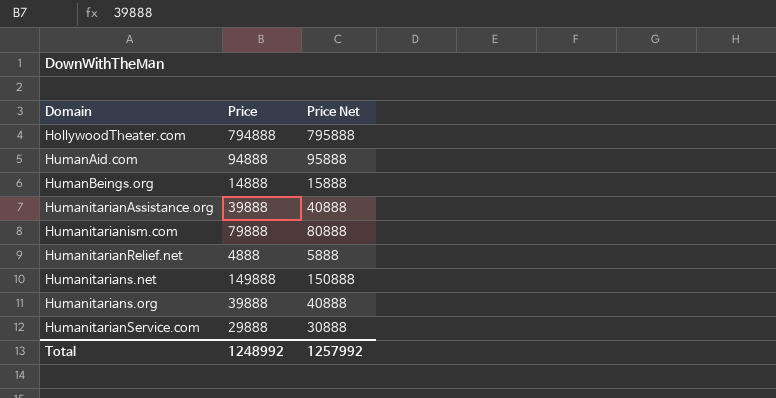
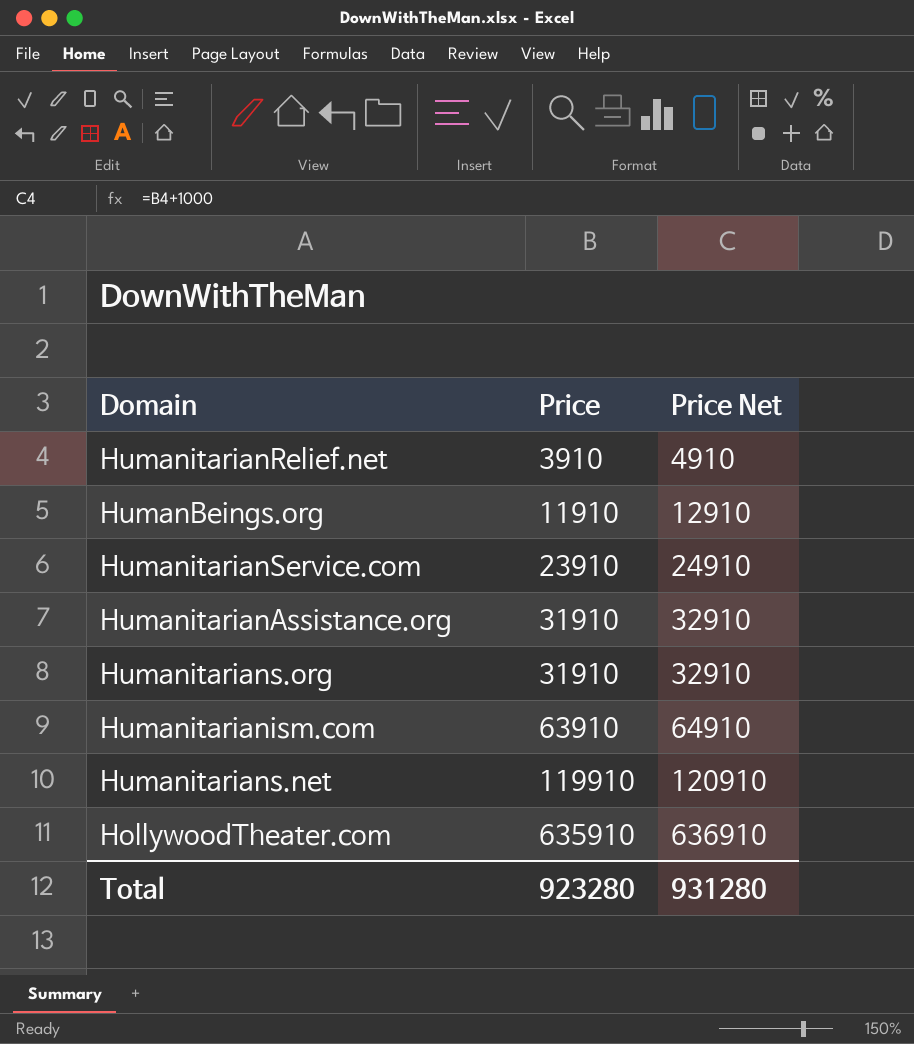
row order: Domain ascending -> Price ascending
row HumanAid.com: 94888 | 95888 -> none
HumanitarianRelief.net | Price: 4888 -> 3910
HumanitarianRelief.net | Price Net: 5888 -> 4910
HumanBeings.org | Price: 14888 -> 11910
HumanBeings.org | Price Net: 15888 -> 12910
HumanitarianService.com | Price: 29888 -> 23910
HumanitarianService.com | Price Net: 30888 -> 24910
HumanitarianAssistance.org | Price: 39888 -> 31910
HumanitarianAssistance.org | Price Net: 40888 -> 32910
Humanitarians.org | Price: 39888 -> 31910
Humanitarians.org | Price Net: 40888 -> 32910
Humanitarianism.com | Price: 79888 -> 63910
Humanitarianism.com | Price Net: 80888 -> 64910
Humanitarians.net | Price: 149888 -> 119910
Humanitarians.net | Price Net: 150888 -> 120910
HollywoodTheater.com | Price: 794888 -> 635910
HollywoodTheater.com | Price Net: 795888 -> 636910
Total | Price: 1248992 -> 923280
Total | Price Net: 1257992 -> 931280

